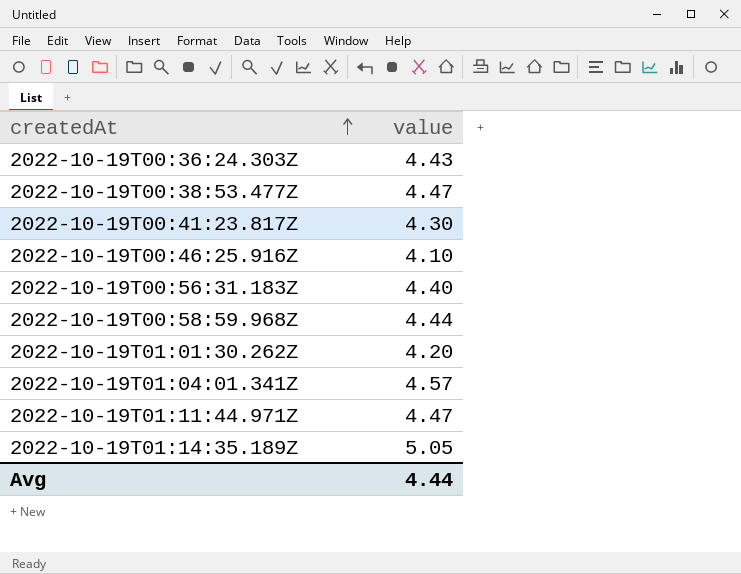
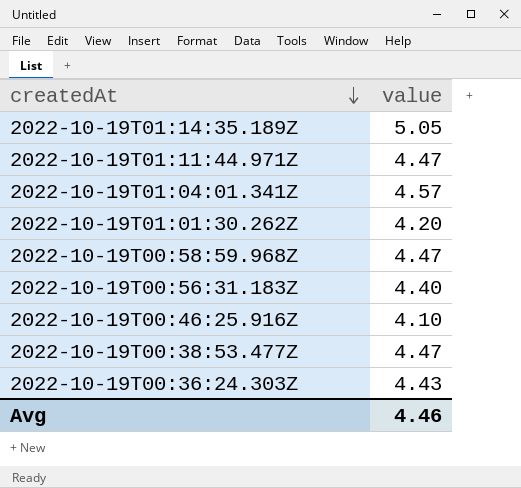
row order: createdAt ascending -> createdAt descending
row 2022-10-19T00:41:23.817Z: 4.30 -> none
2022-10-19T00:58:59.968Z | value: 4.44 -> 4.47
Avg | value: 4.44 -> 4.46

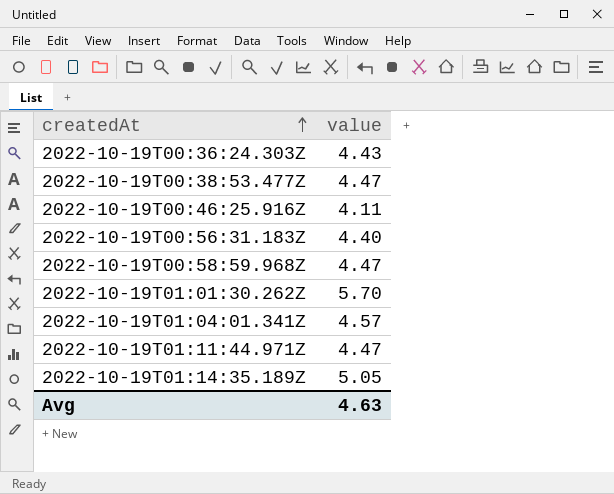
row order: createdAt descending -> createdAt ascending
2022-10-19T00:46:25.916Z | value: 4.10 -> 4.11
2022-10-19T01:01:30.262Z | value: 4.20 -> 5.70
Avg | value: 4.46 -> 4.63

